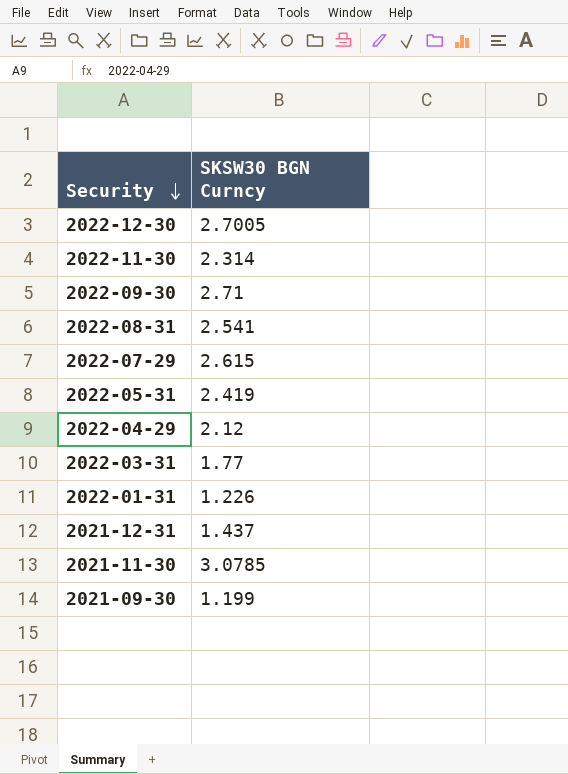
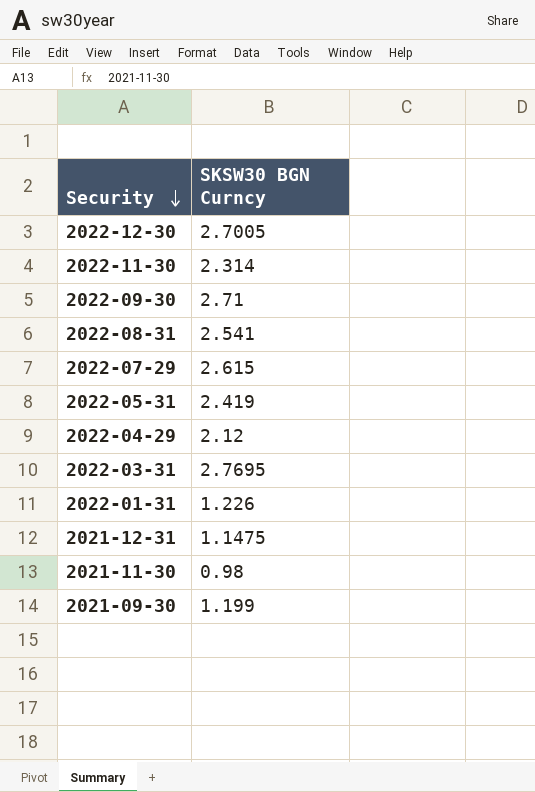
2022-03-31 | SKSW30 BGN Curncy: 1.77 -> 2.7695
2021-12-31 | SKSW30 BGN Curncy: 1.437 -> 1.1475
2021-11-30 | SKSW30 BGN Curncy: 3.0785 -> 0.98

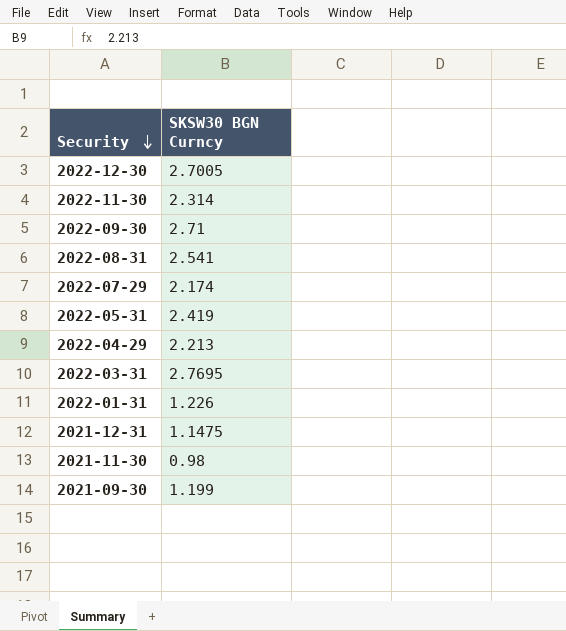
2022-07-29 | SKSW30 BGN Curncy: 2.615 -> 2.174
2022-04-29 | SKSW30 BGN Curncy: 2.12 -> 2.213

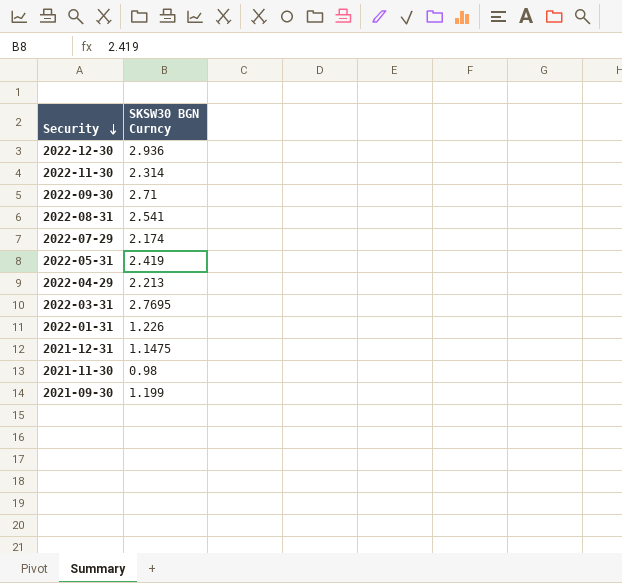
2022-12-30 | SKSW30 BGN Curncy: 2.7005 -> 2.936

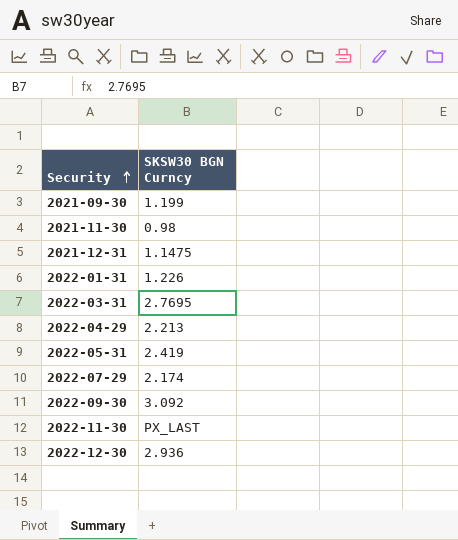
row order: Security descending -> Security ascending
row 2022-08-31: 2.541 -> none
2022-09-30 | SKSW30 BGN Curncy: 2.71 -> 3.092
2022-11-30 | SKSW30 BGN Curncy: 2.314 -> PX_LAST

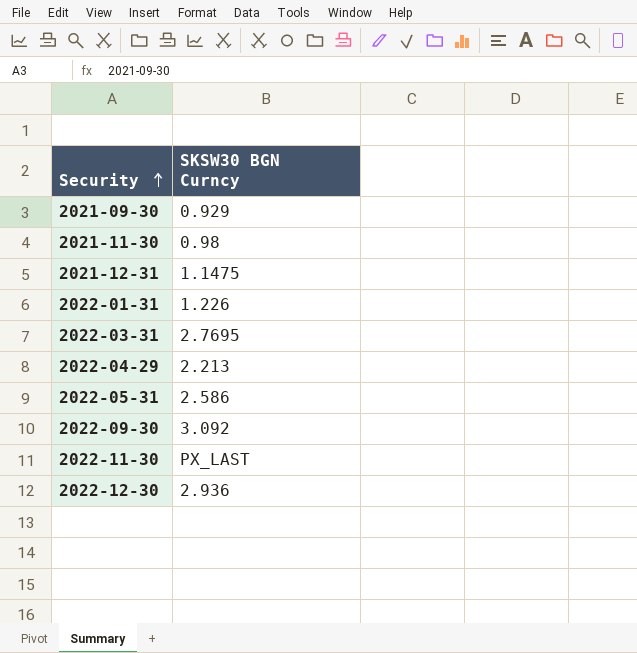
row 2022-07-29: 2.174 -> none
2021-09-30 | SKSW30 BGN Curncy: 1.199 -> 0.929
2022-05-31 | SKSW30 BGN Curncy: 2.419 -> 2.586

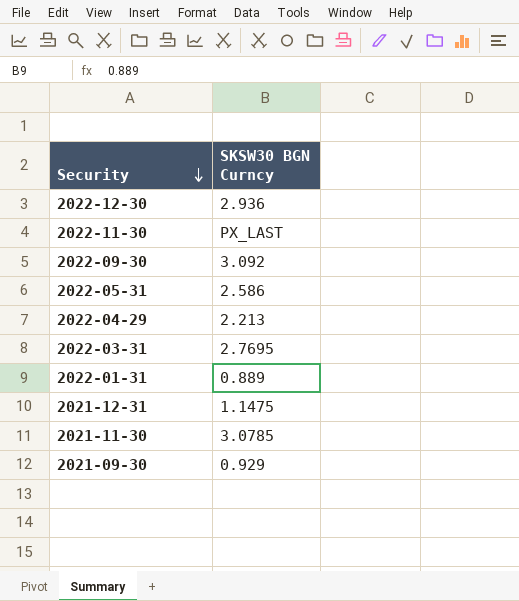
row order: Security ascending -> Security descending
2022-01-31 | SKSW30 BGN Curncy: 1.226 -> 0.889
2021-11-30 | SKSW30 BGN Curncy: 0.98 -> 3.0785

